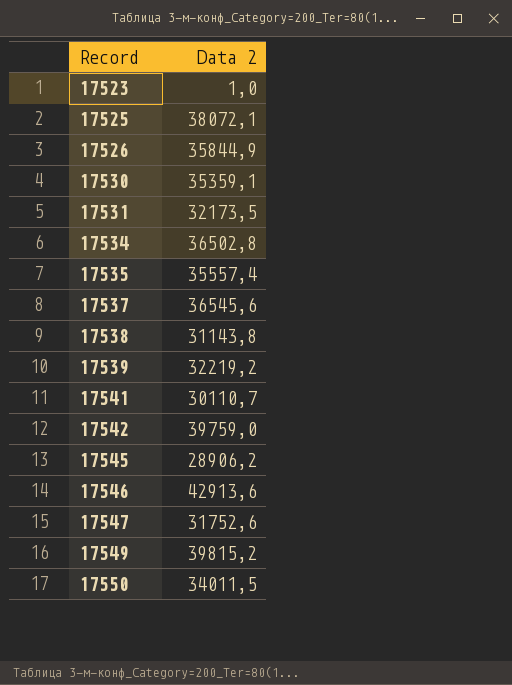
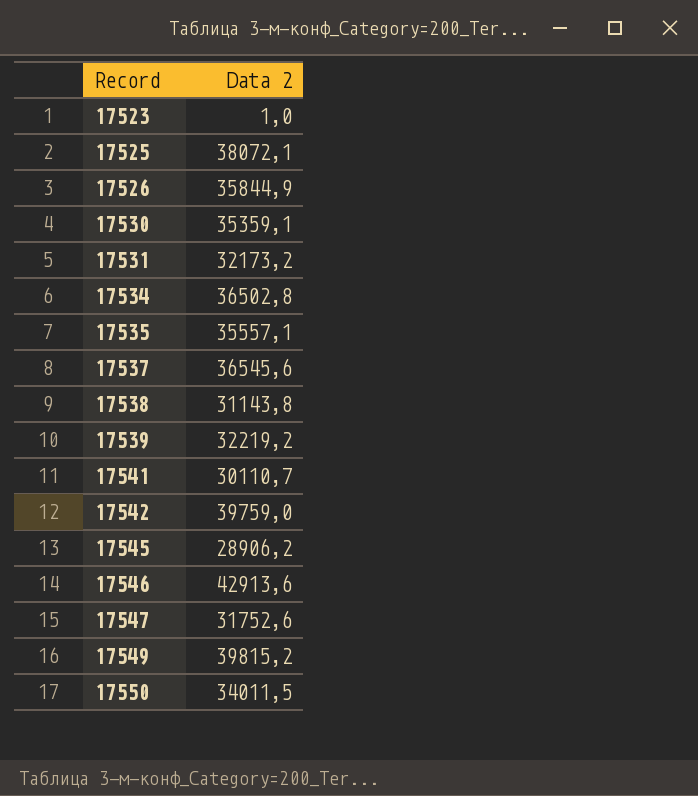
17531 | Data 2: 32173,5 -> 32173,2
17535 | Data 2: 35557,4 -> 35557,1

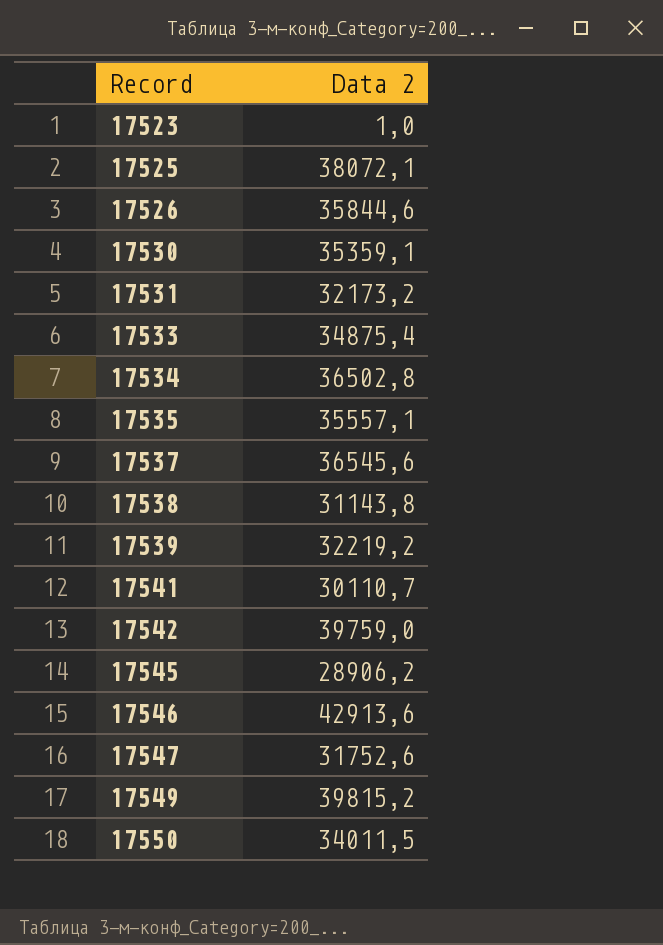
17526 | Data 2: 35844,9 -> 35844,6
row 17533: none -> 34875,4

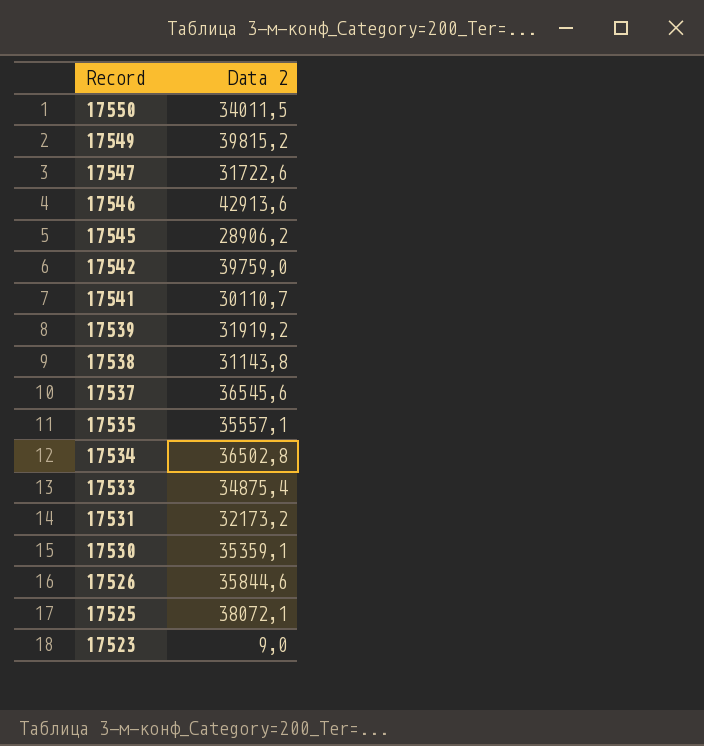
row order: Record ascending -> Record descending
17547 | Data 2: 31752,6 -> 31722,6
17539 | Data 2: 32219,2 -> 31919,2
17523 | Data 2: 1,0 -> 9,0

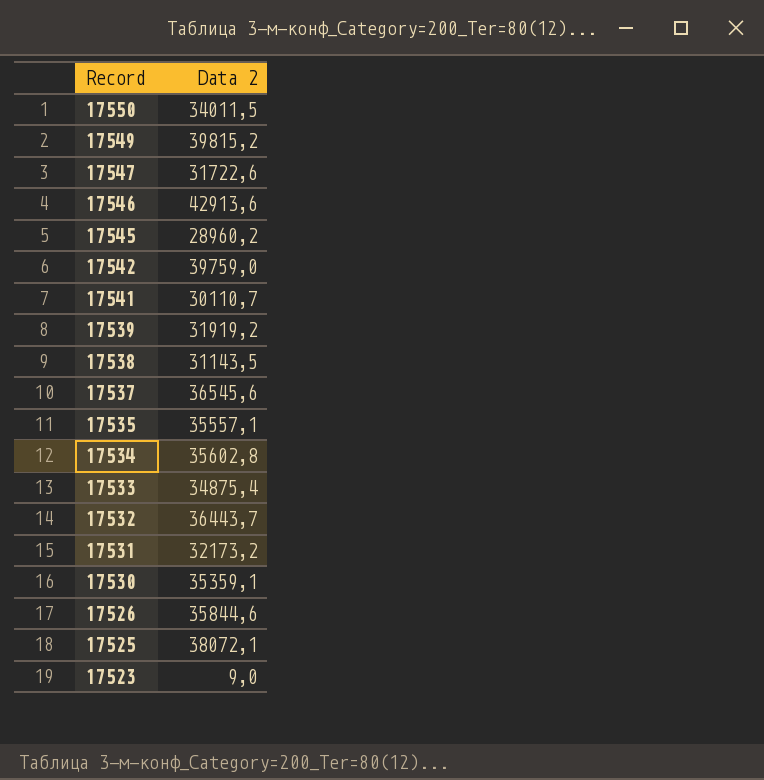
17545 | Data 2: 28906,2 -> 28960,2
17538 | Data 2: 31143,8 -> 31143,5
17534 | Data 2: 36502,8 -> 35602,8
row 17532: none -> 36443,7

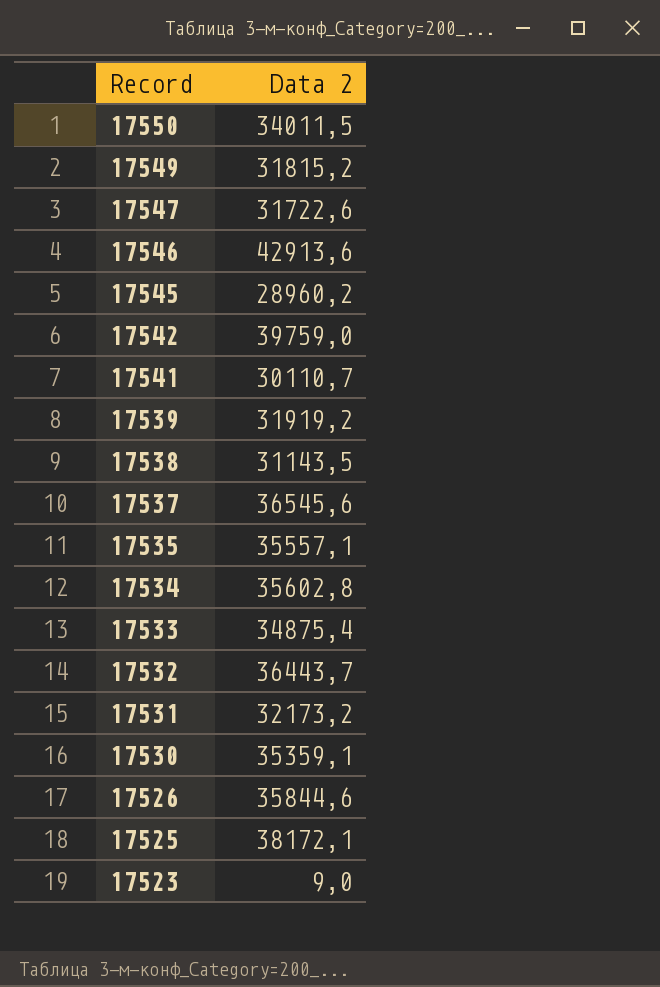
17549 | Data 2: 39815,2 -> 31815,2
17525 | Data 2: 38072,1 -> 38172,1

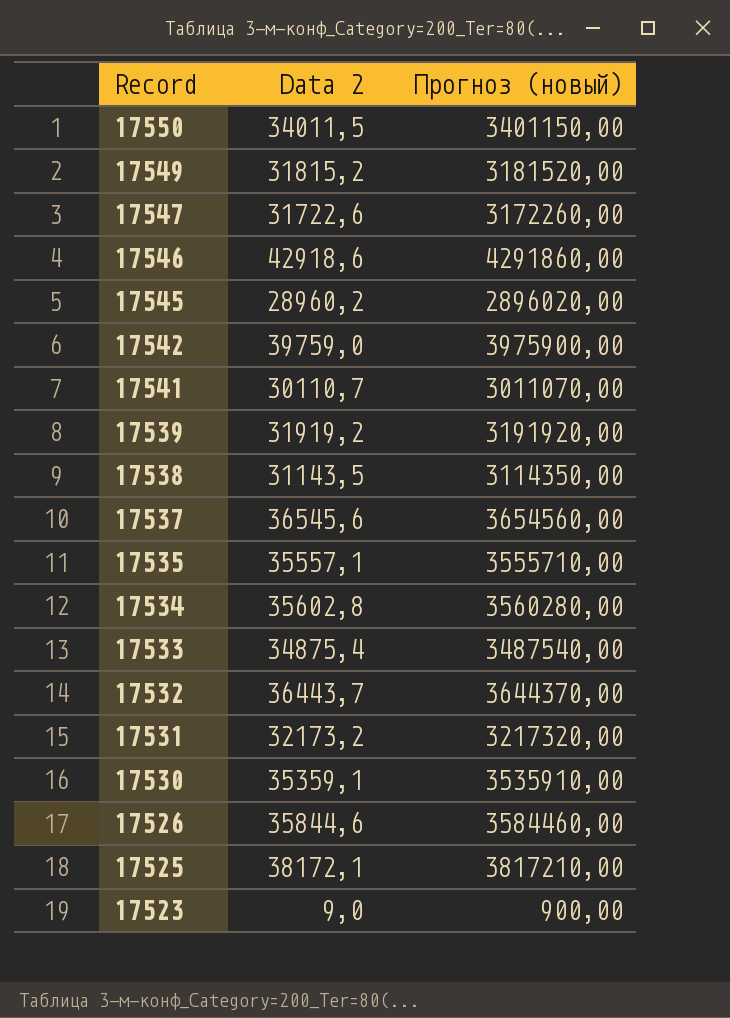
column Прогноз (новый) | formula: none -> [Data 2] * 100
17546 | Data 2: 42913,6 -> 42918,6

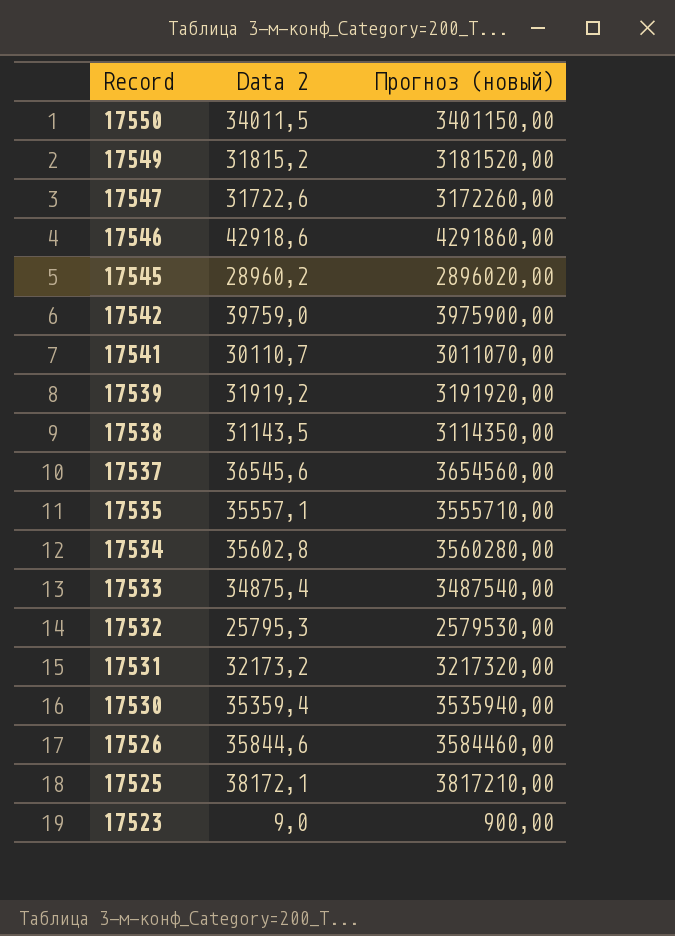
17532 | Data 2: 36443,7 -> 25795,3
17532 | Прогноз (новый): 3644370,00 -> 2579530,00
17530 | Data 2: 35359,1 -> 35359,4
17530 | Прогноз (новый): 3535910,00 -> 3535940,00

